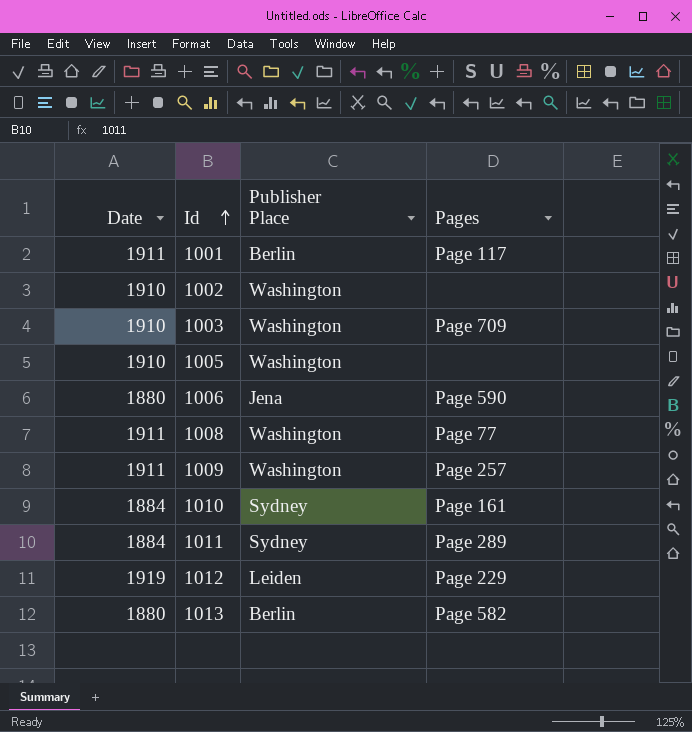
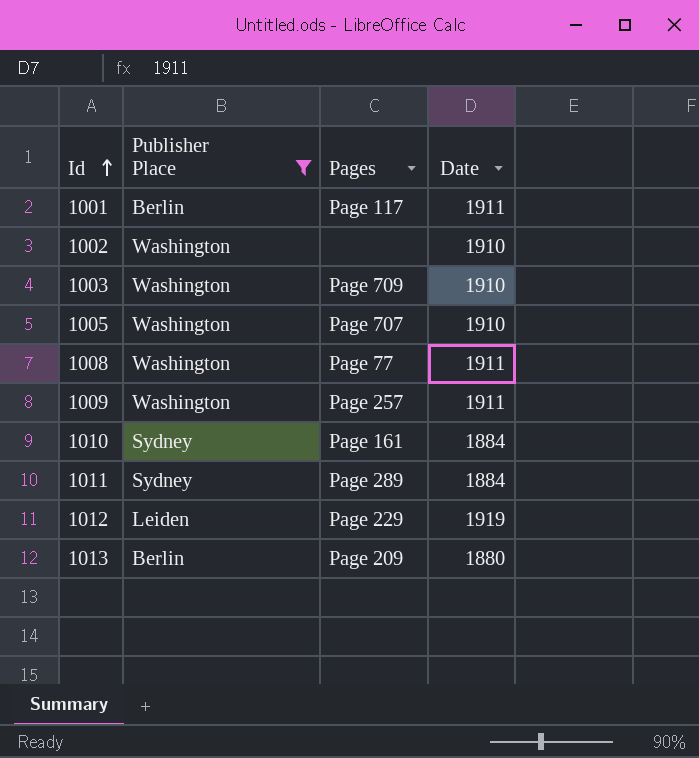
filter: none -> Publisher Place != Jena
column Date | position: 1 -> 4
1005 | Pages: none -> Page 707
1013 | Pages: Page 582 -> Page 209

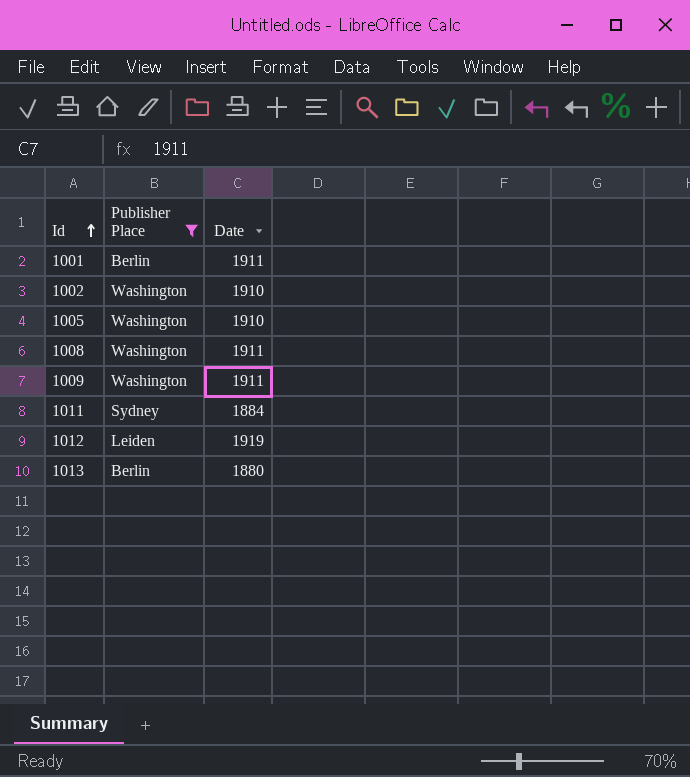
column Pages | position: 3 -> none
row 1003: Washington | Page 709 | 1910 -> none
row 1010: Sydney | Page 161 | 1884 -> none

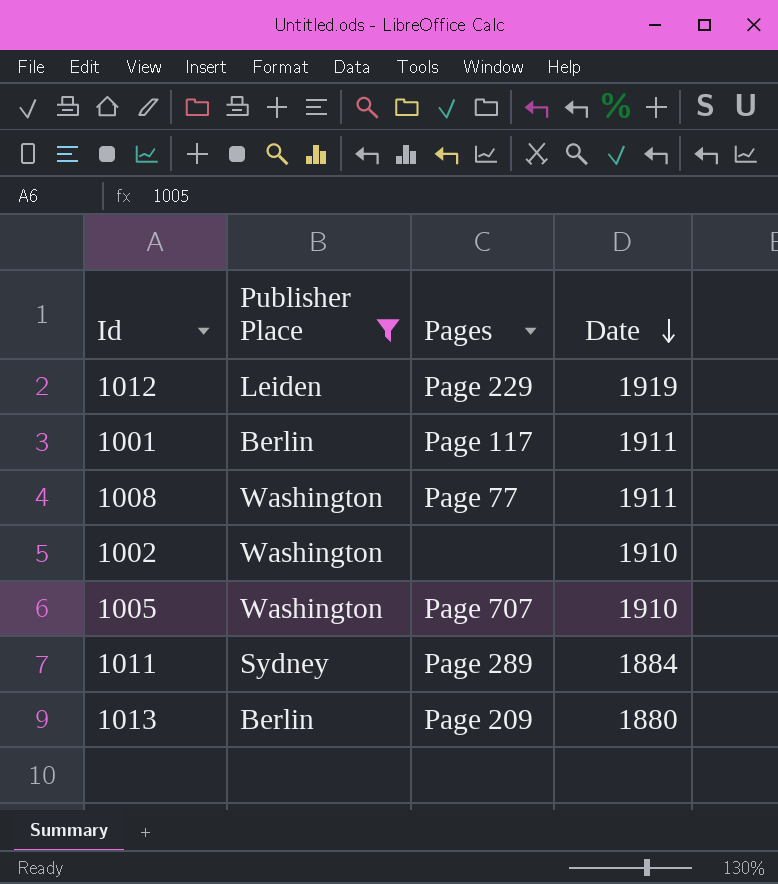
row order: Id ascending -> Date descending
column Pages | position: none -> 3
row 1009: Washington | 1911 -> none

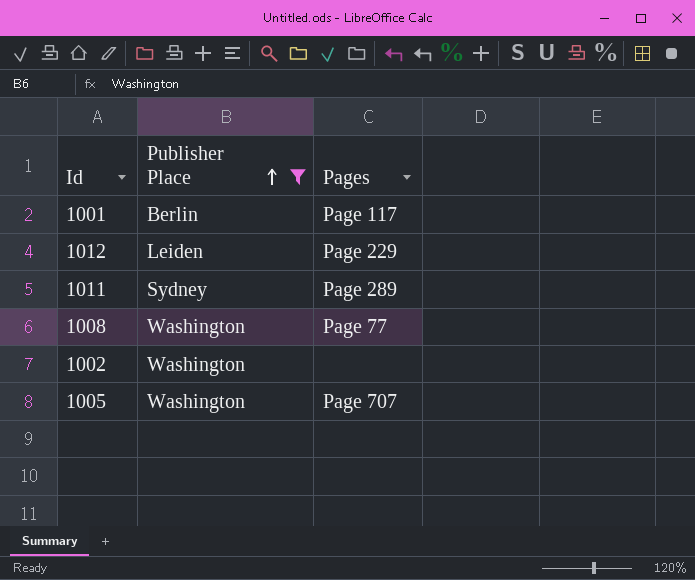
row order: Date descending -> Publisher Place ascending
column Date | position: 4 -> none
row 1013: Berlin | Page 209 | 1880 -> none

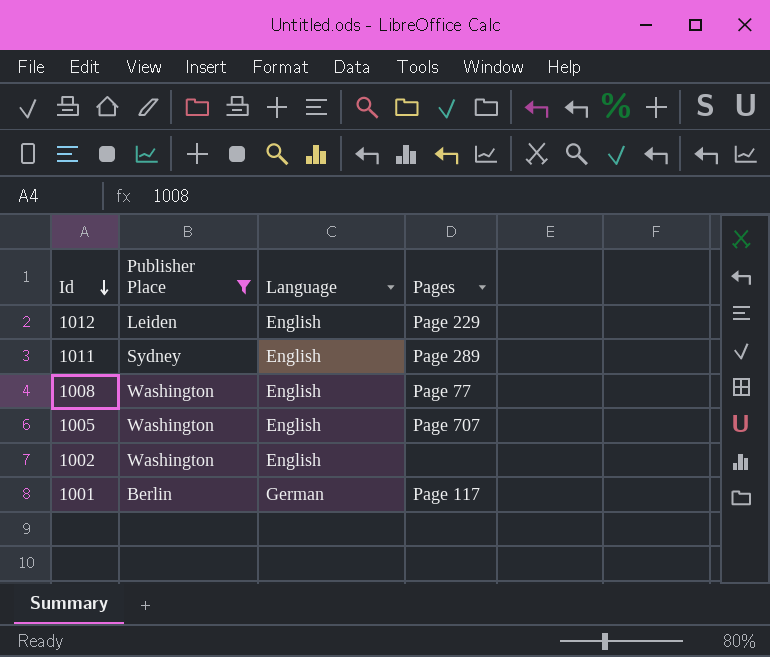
row order: Publisher Place ascending -> Id descending
column Language | position: none -> 3

